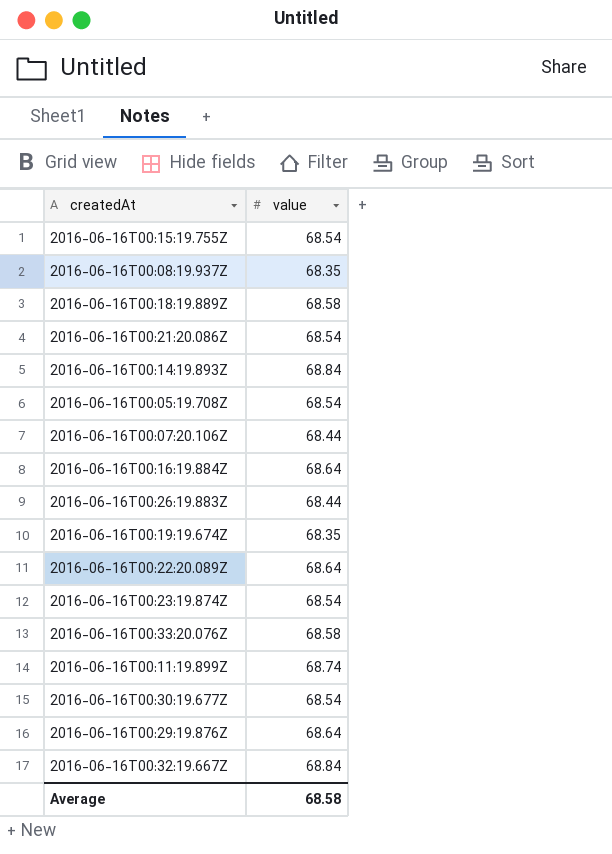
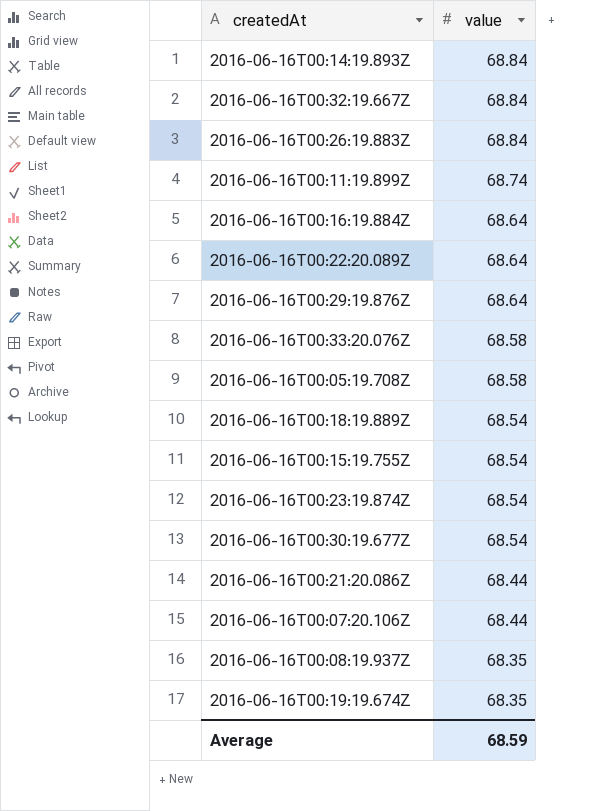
row order: none -> value descending
2016-06-16T00:26:19.883Z | value: 68.44 -> 68.84
2016-06-16T00:05:19.708Z | value: 68.54 -> 68.58
2016-06-16T00:18:19.889Z | value: 68.58 -> 68.54
2016-06-16T00:21:20.086Z | value: 68.54 -> 68.44
Average | value: 68.58 -> 68.59

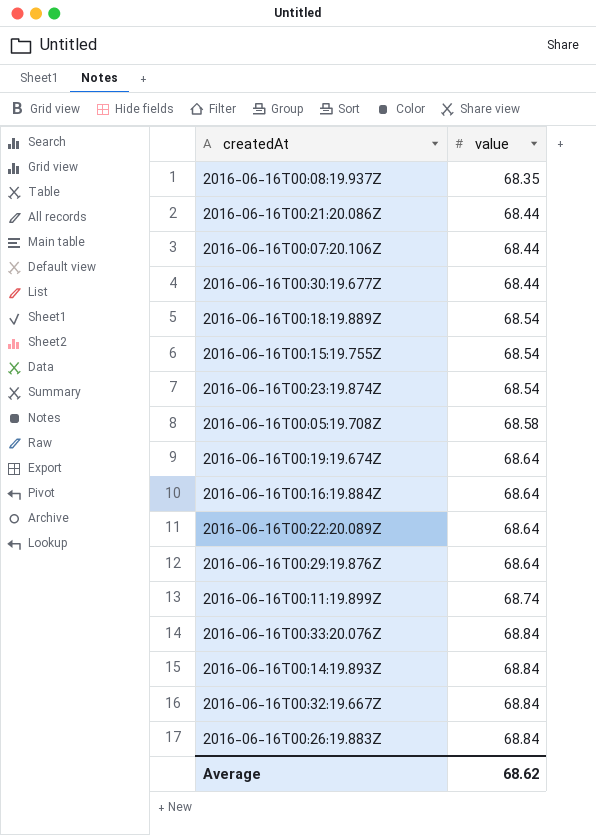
row order: value descending -> value ascending
2016-06-16T00:30:19.677Z | value: 68.54 -> 68.44
2016-06-16T00:19:19.674Z | value: 68.35 -> 68.64
2016-06-16T00:33:20.076Z | value: 68.58 -> 68.84
Average | value: 68.59 -> 68.62

